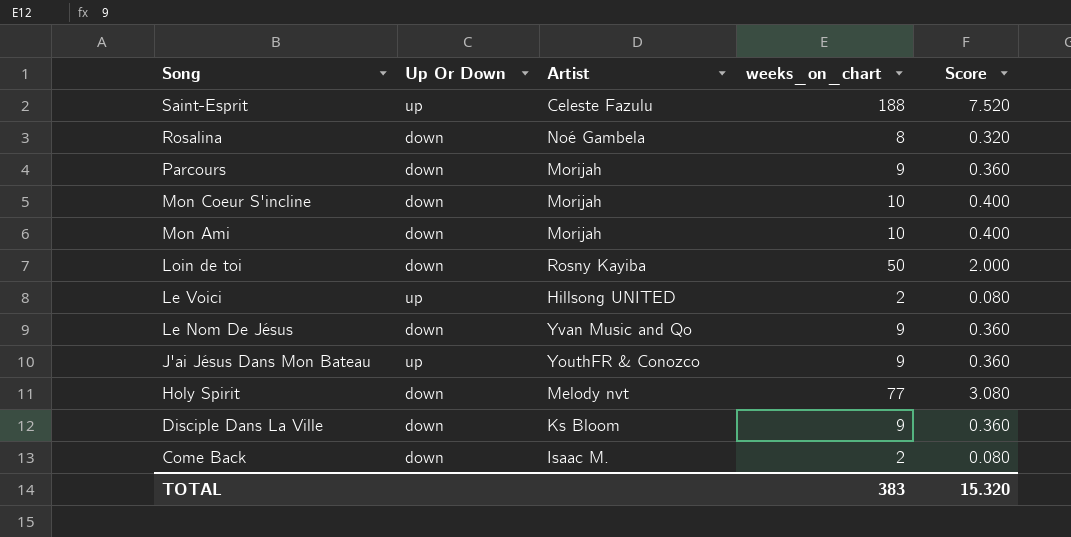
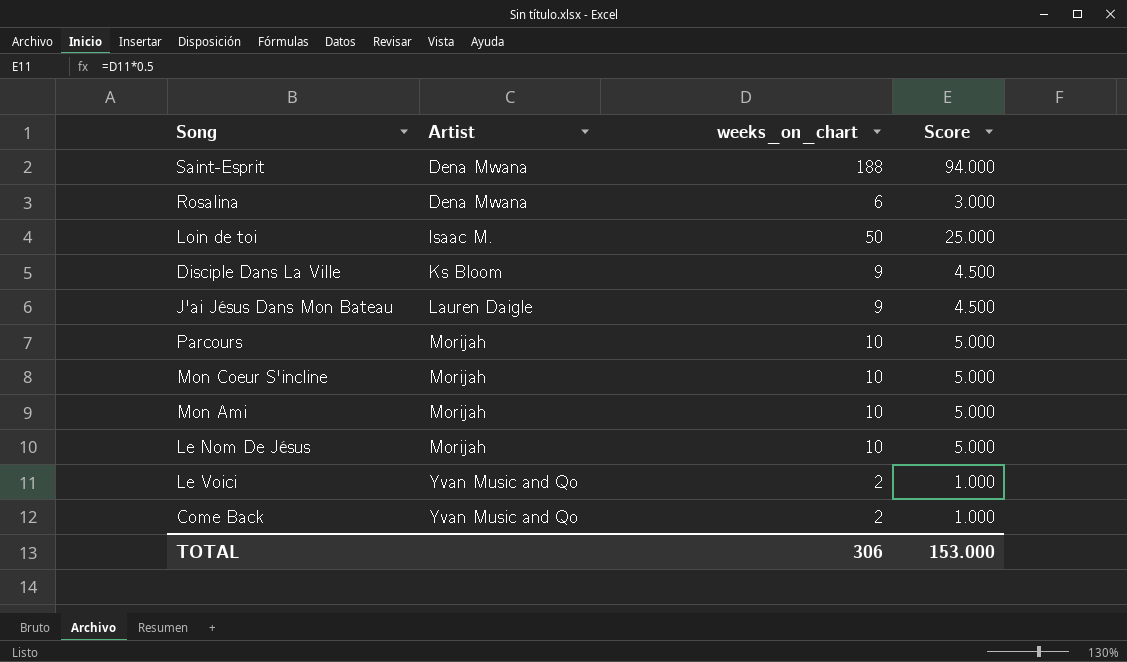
row order: Song descending -> Artist ascending
column Up Or Down | position: 2 -> none
column Score | formula: [weeks_on_chart] * 0.04 -> [weeks_on_chart] * 0.5
row Holy Spirit: down | Melody nvt | 77 | 3.080 -> none
Saint-Esprit | Artist: Celeste Fazulu -> Dena Mwana
Rosalina | Artist: Noé Gambela -> Dena Mwana
Rosalina | weeks_on_chart: 8 -> 6
Loin de toi | Artist: Rosny Kayiba -> Isaac M.
J'ai Jésus Dans Mon Bateau | Artist: YouthFR & Conozco -> Lauren Daigle
Parcours | weeks_on_chart: 9 -> 10
Le Nom De Jésus | Artist: Yvan Music and Qo -> Morijah
Le Nom De Jésus | weeks_on_chart: 9 -> 10
Le Voici | Artist: Hillsong UNITED -> Yvan Music and Qo
Come Back | Artist: Isaac M. -> Yvan Music and Qo
TOTAL | weeks_on_chart: 383 -> 306
TOTAL | Score: 15.320 -> 153.000

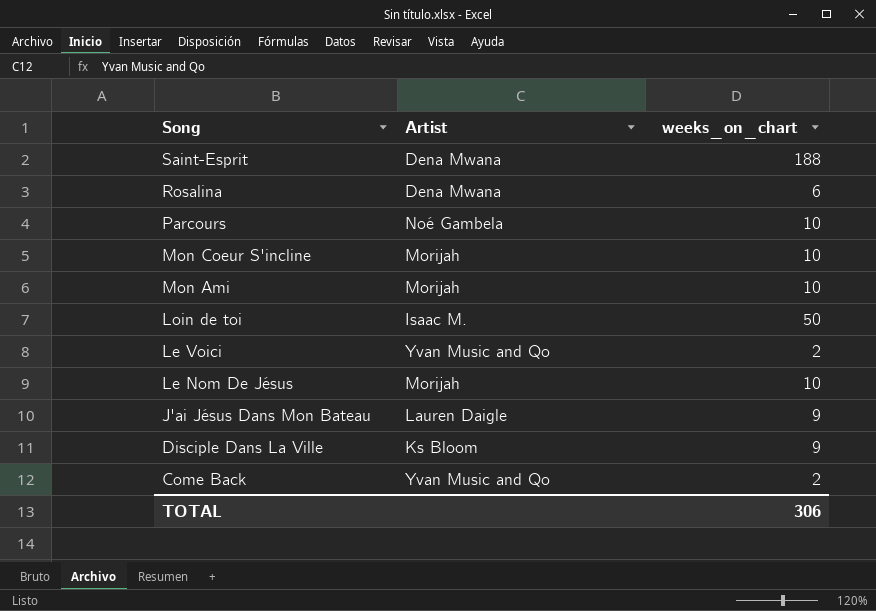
row order: Artist ascending -> Song descending
column Score | formula: [weeks_on_chart] * 0.5 -> none
Parcours | Artist: Morijah -> Noé Gambela

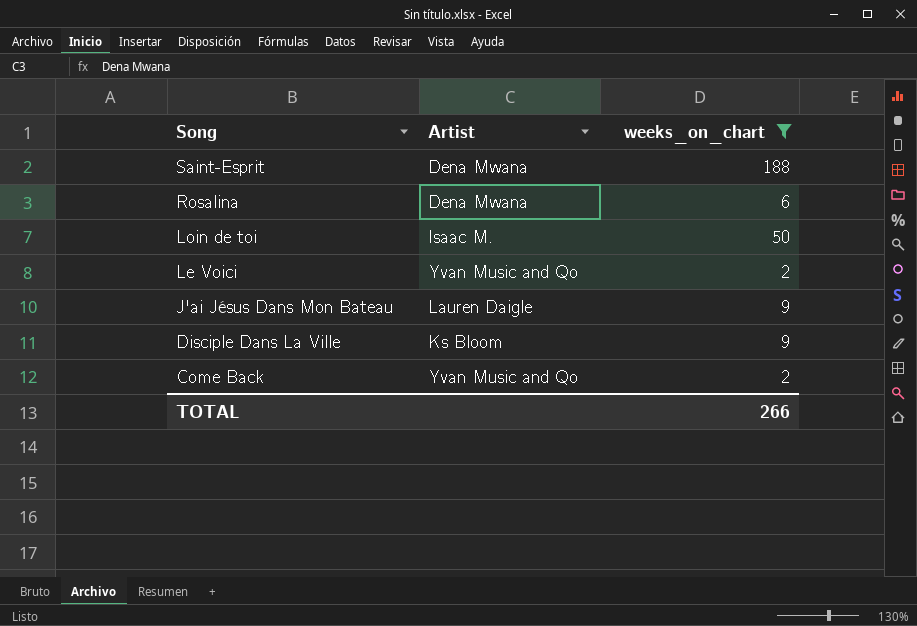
filter: none -> weeks_on_chart != 10
TOTAL | weeks_on_chart: 306 -> 266

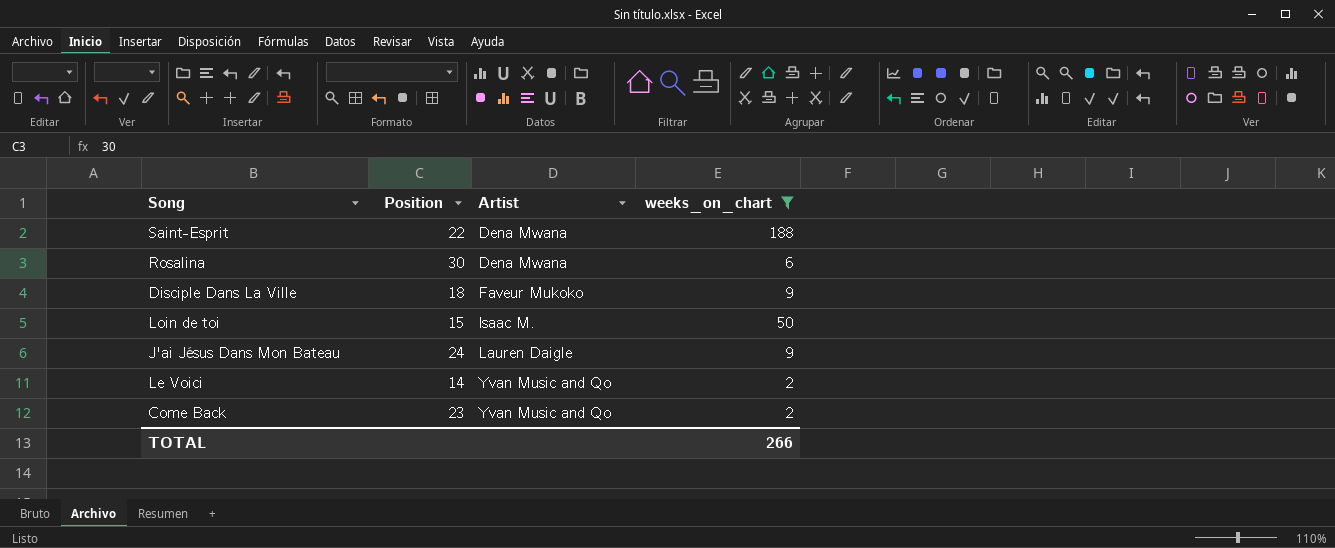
row order: Song descending -> Artist ascending
column Position | position: none -> 2
Disciple Dans La Ville | Artist: Ks Bloom -> Faveur Mukoko

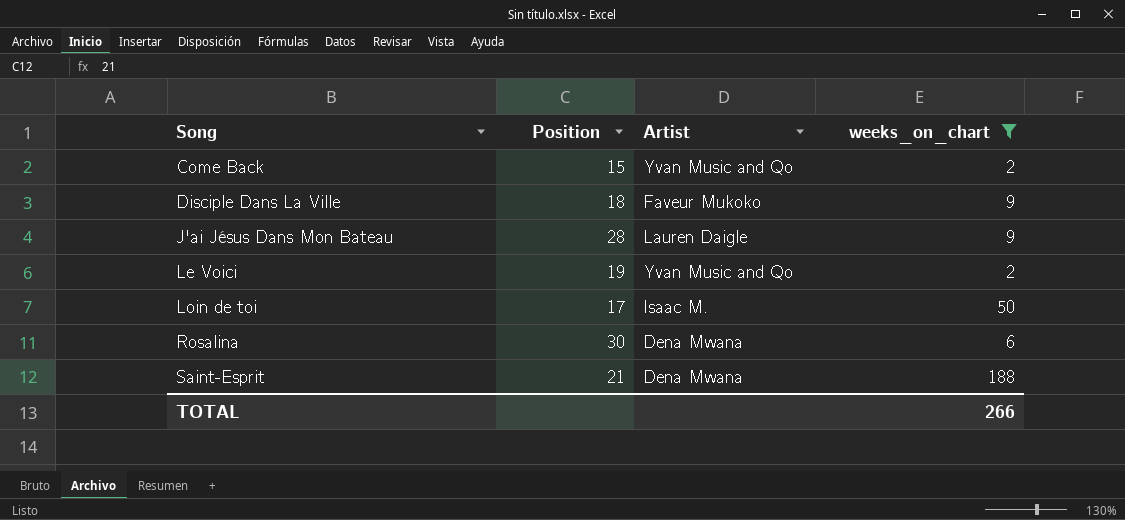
row order: Artist ascending -> Song ascending
Come Back | Position: 23 -> 15
J'ai Jésus Dans Mon Bateau | Position: 24 -> 28
Le Voici | Position: 14 -> 19
Loin de toi | Position: 15 -> 17
Saint-Esprit | Position: 22 -> 21

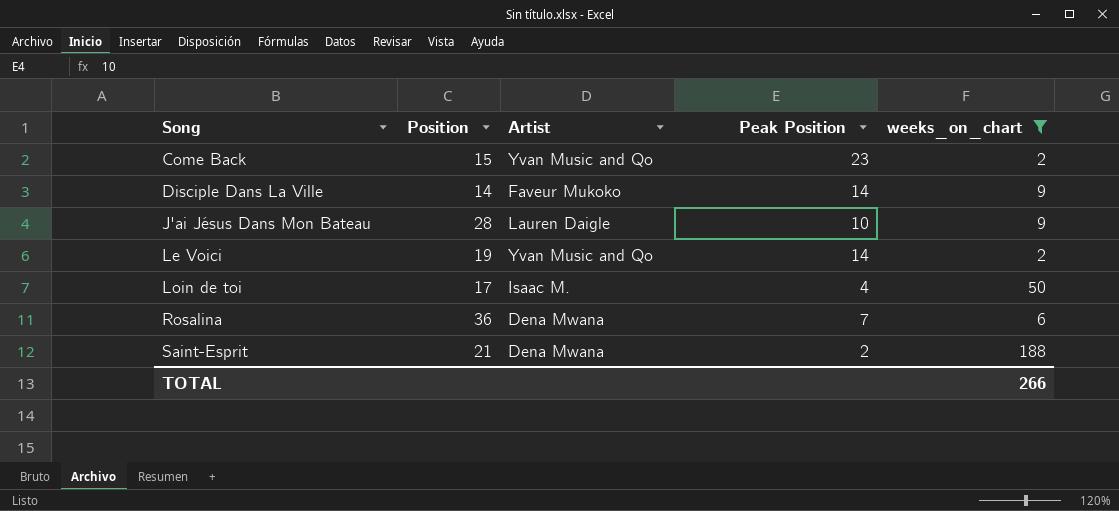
column Peak Position | position: none -> 4
Disciple Dans La Ville | Position: 18 -> 14
Rosalina | Position: 30 -> 36

